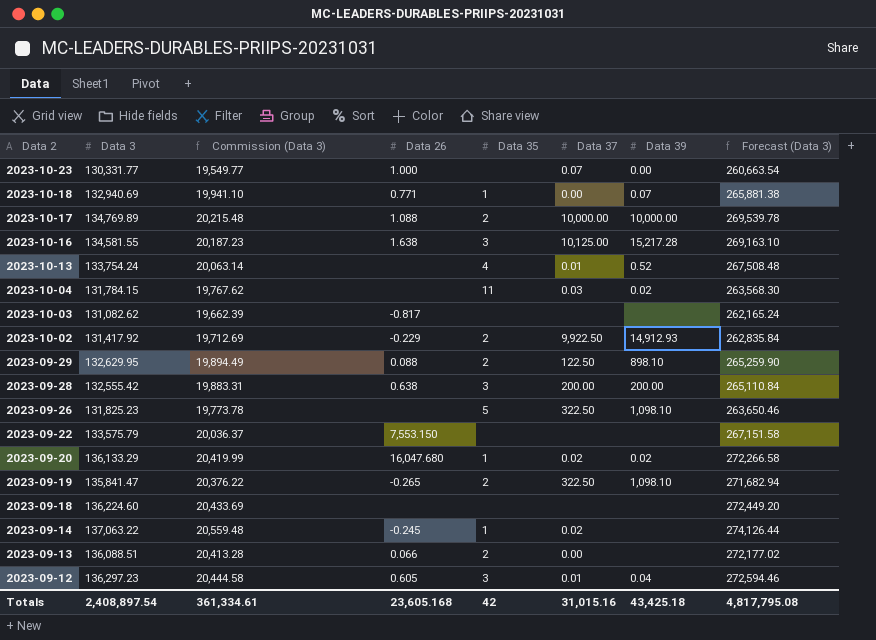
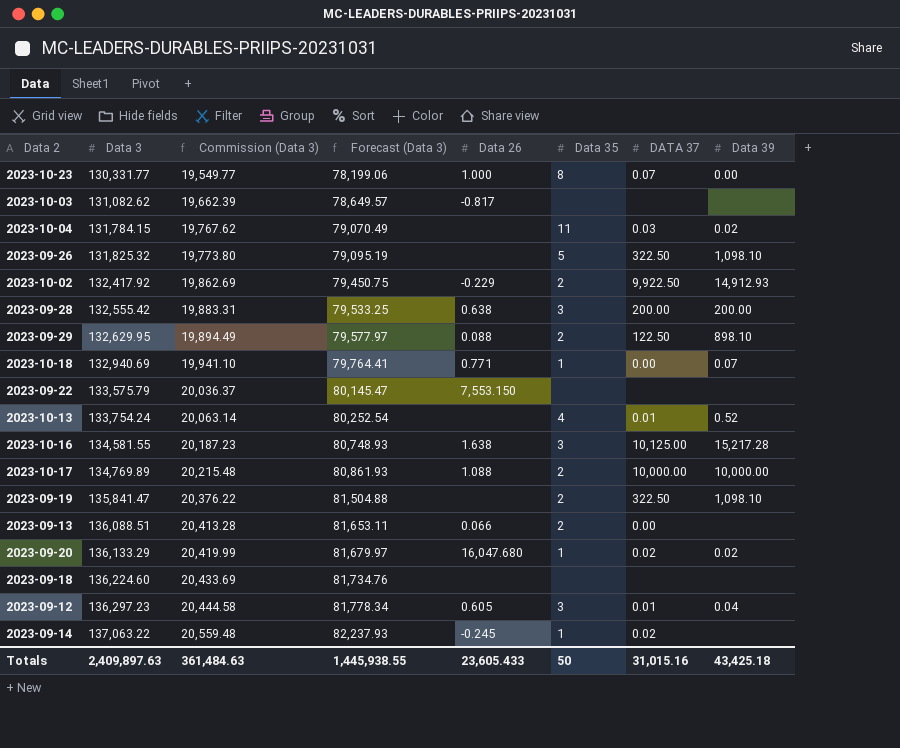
row order: Data 2 descending -> Data 3 ascending
column Forecast (Data 3) | formula: [Data 3] * 2 -> [Data 3] * 0.6
column Forecast (Data 3) | position: 8 -> 4
column name: Data 37 -> DATA 37
2023-10-23 | Data 35: none -> 8
2023-09-26 | Data 3: 131,825.23 -> 131,825.32
2023-09-26 | Commission (Data 3): 19,773.78 -> 19,773.80
2023-10-02 | Data 3: 131,417.92 -> 132,417.92
2023-10-02 | Commission (Data 3): 19,712.69 -> 19,862.69
2023-09-19 | Data 26: -0.265 -> none
Totals | Data 3: 2,408,897.54 -> 2,409,897.63
Totals | Commission (Data 3): 361,334.61 -> 361,484.63
Totals | Forecast (Data 3): 4,817,795.08 -> 1,445,938.55
Totals | Data 26: 23,605.168 -> 23,605.433
Totals | Data 35: 42 -> 50

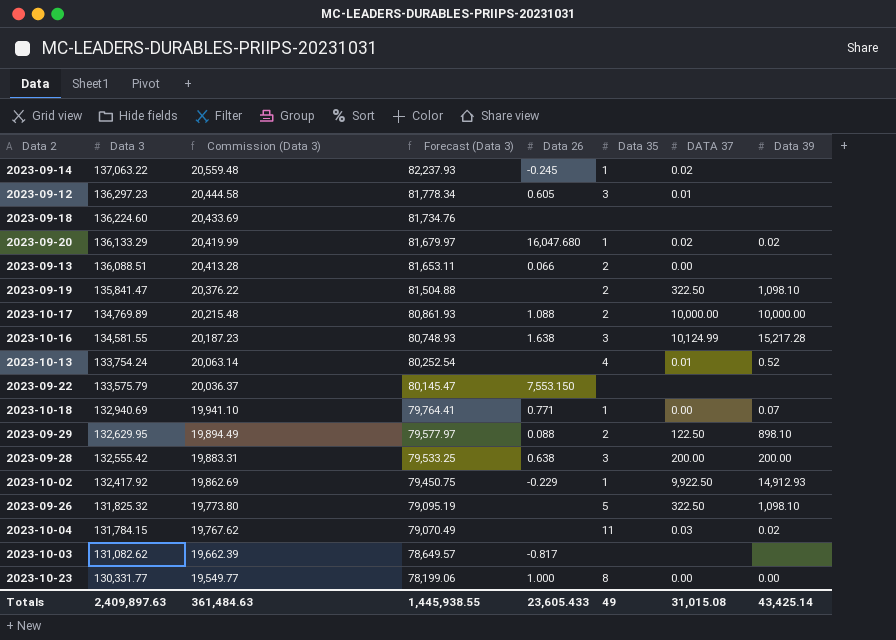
row order: Data 3 ascending -> Data 3 descending
2023-09-12 | Data 39: 0.04 -> none
2023-10-16 | DATA 37: 10,125.00 -> 10,124.99
2023-10-02 | Data 35: 2 -> 1
2023-10-23 | DATA 37: 0.07 -> 0.00
Totals | Data 35: 50 -> 49
Totals | DATA 37: 31,015.16 -> 31,015.08
Totals | Data 39: 43,425.18 -> 43,425.14

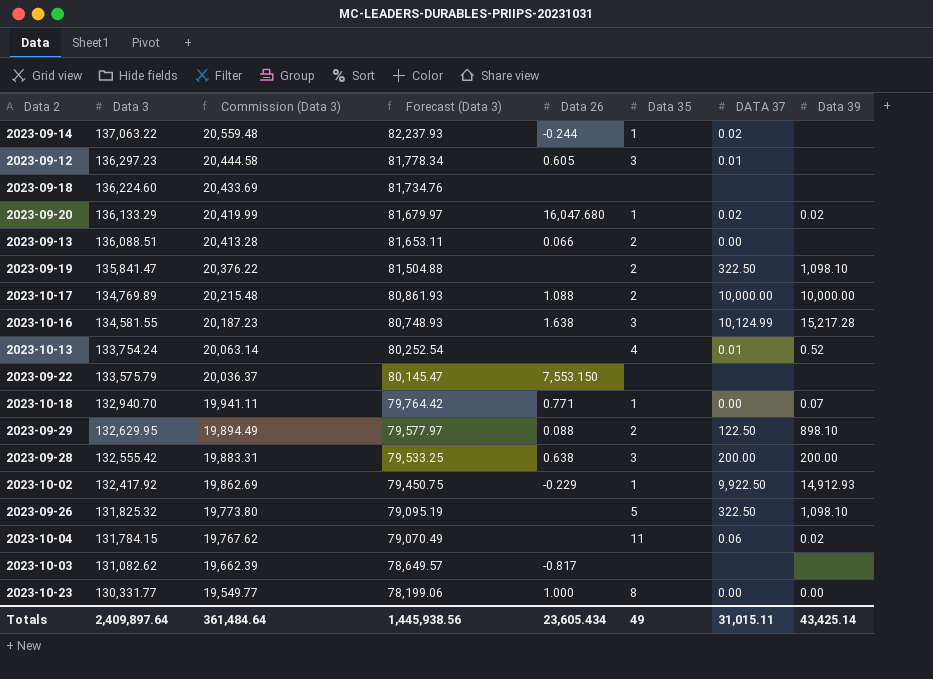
2023-09-14 | Data 26: -0.245 -> -0.244
2023-10-18 | Data 3: 132,940.69 -> 132,940.70
2023-10-18 | Commission (Data 3): 19,941.10 -> 19,941.11
2023-10-18 | Forecast (Data 3): 79,764.41 -> 79,764.42
2023-10-04 | DATA 37: 0.03 -> 0.06
Totals | Data 3: 2,409,897.63 -> 2,409,897.64
Totals | Commission (Data 3): 361,484.63 -> 361,484.64
Totals | Forecast (Data 3): 1,445,938.55 -> 1,445,938.56
Totals | Data 26: 23,605.433 -> 23,605.434
Totals | DATA 37: 31,015.08 -> 31,015.11

